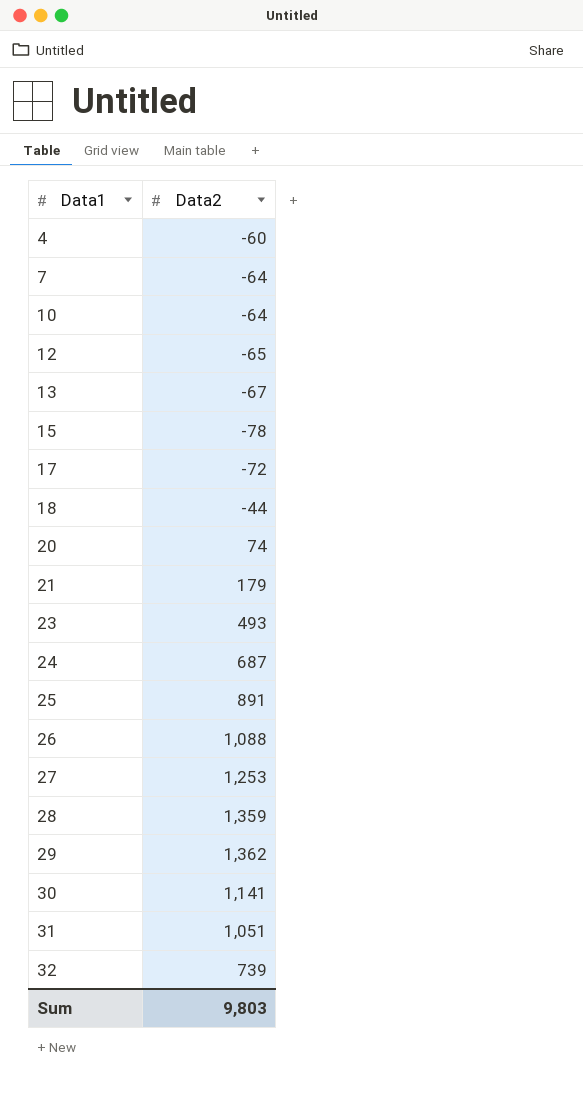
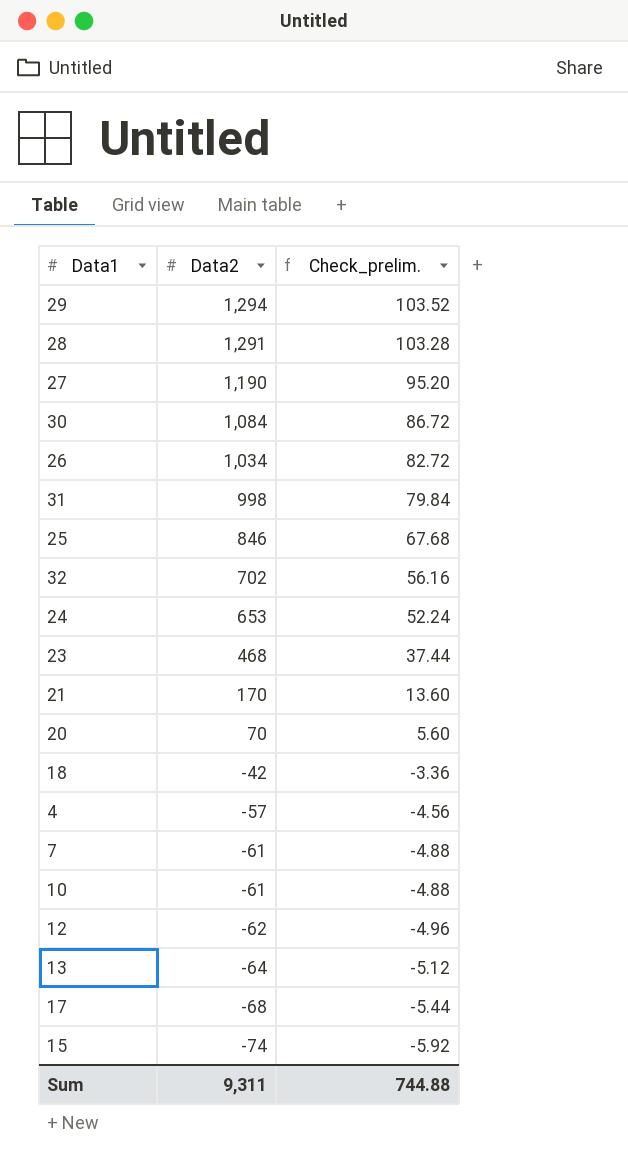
row order: Data1 ascending -> Data2 descending
column Check_prelim. | formula: none -> [Data2] * 0.08
29 | Data2: 1,362 -> 1,294
28 | Data2: 1,359 -> 1,291
27 | Data2: 1,253 -> 1,190
30 | Data2: 1,141 -> 1,084
26 | Data2: 1,088 -> 1,034
31 | Data2: 1,051 -> 998
25 | Data2: 891 -> 846
32 | Data2: 739 -> 702
24 | Data2: 687 -> 653
23 | Data2: 493 -> 468
21 | Data2: 179 -> 170
20 | Data2: 74 -> 70
18 | Data2: -44 -> -42
4 | Data2: -60 -> -57
7 | Data2: -64 -> -61
10 | Data2: -64 -> -61
12 | Data2: -65 -> -62
13 | Data2: -67 -> -64
17 | Data2: -72 -> -68
15 | Data2: -78 -> -74
Sum | Data2: 9,803 -> 9,311

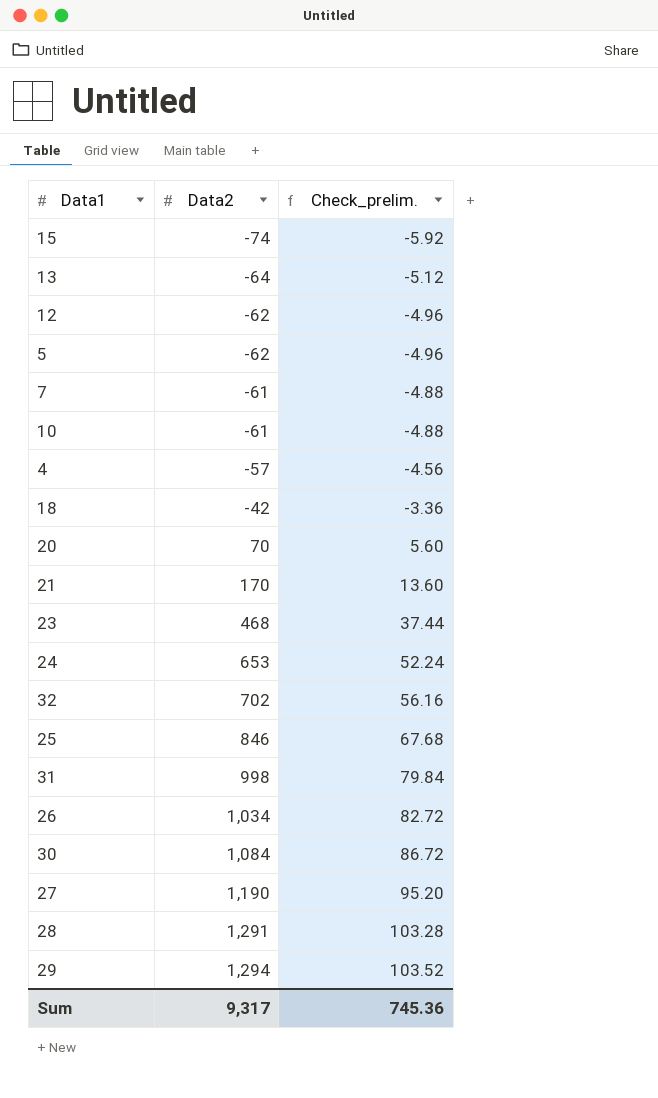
row order: Data2 descending -> Data2 ascending
row 17: -68 | -5.44 -> none
row 5: none -> -62 | -4.96
Sum | Data2: 9,311 -> 9,317
Sum | Check_prelim.: 744.88 -> 745.36

